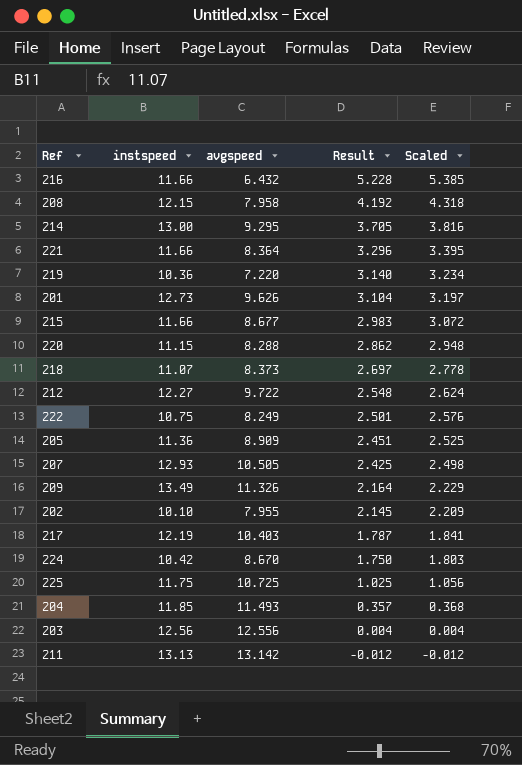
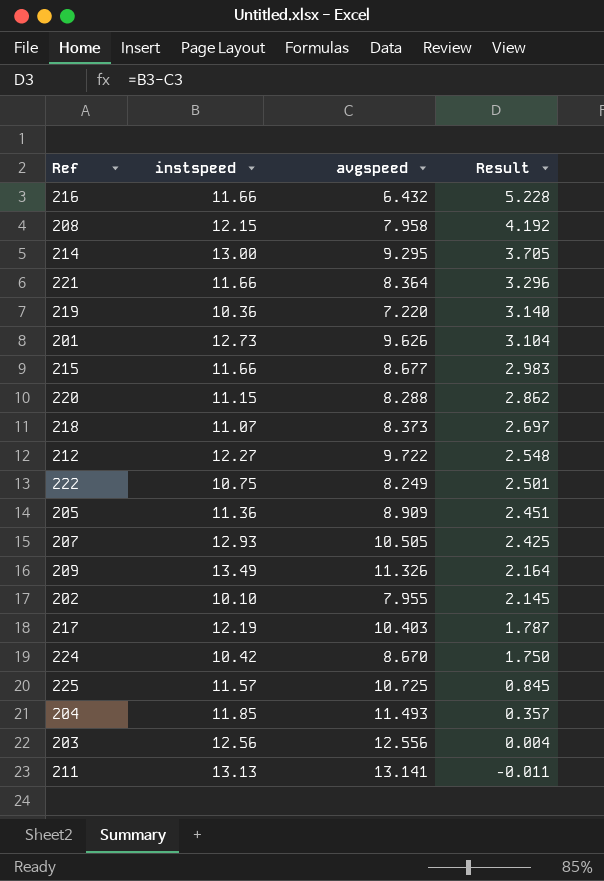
column Scaled | formula: [Result] * 1.03 -> none
225 | instspeed: 11.75 -> 11.57
225 | Result: 1.025 -> 0.845
211 | avgspeed: 13.142 -> 13.141
211 | Result: -0.012 -> -0.011

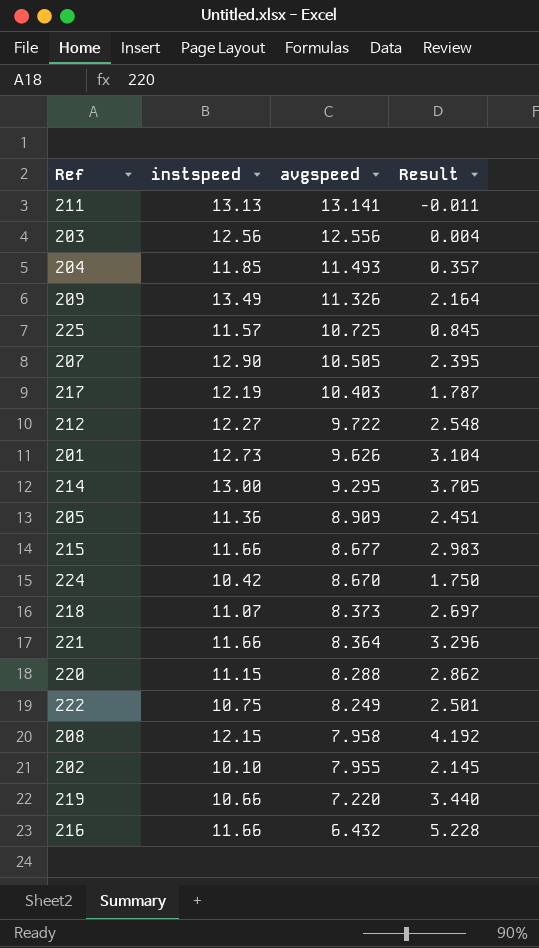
row order: Result descending -> avgspeed descending
207 | instspeed: 12.93 -> 12.90
207 | Result: 2.425 -> 2.395
219 | instspeed: 10.36 -> 10.66
219 | Result: 3.140 -> 3.440

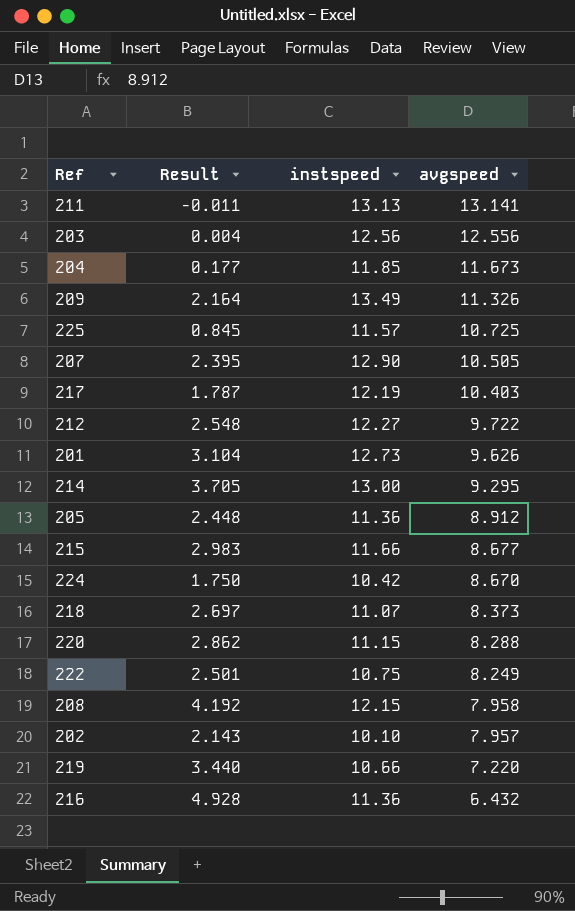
column Result | position: 4 -> 2
row 221: 11.66 | 8.364 | 3.296 -> none
204 | Result: 0.357 -> 0.177
204 | avgspeed: 11.493 -> 11.673
205 | Result: 2.451 -> 2.448
205 | avgspeed: 8.909 -> 8.912
202 | Result: 2.145 -> 2.143
202 | avgspeed: 7.955 -> 7.957
216 | Result: 5.228 -> 4.928
216 | instspeed: 11.66 -> 11.36

